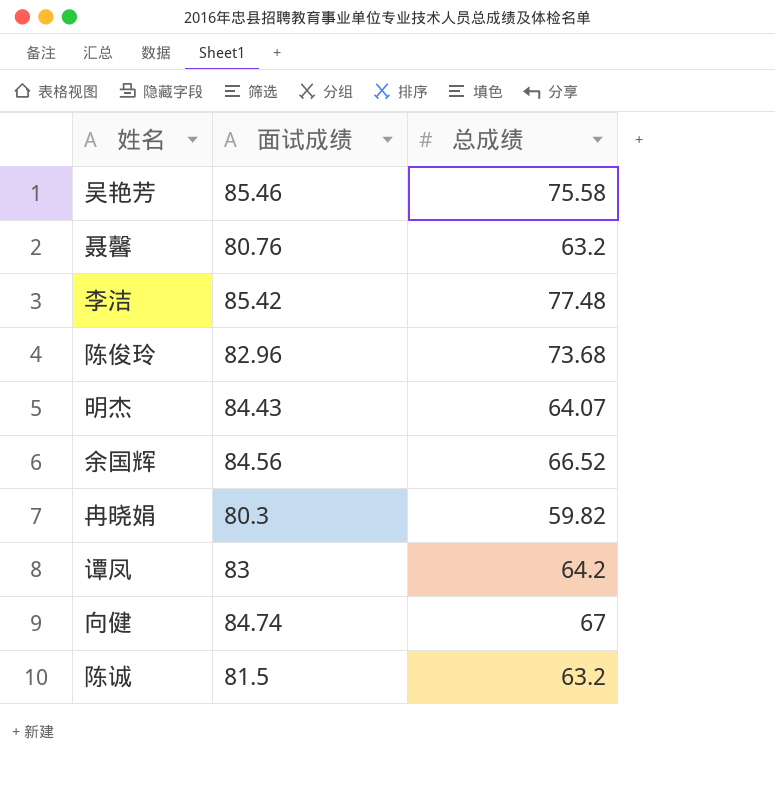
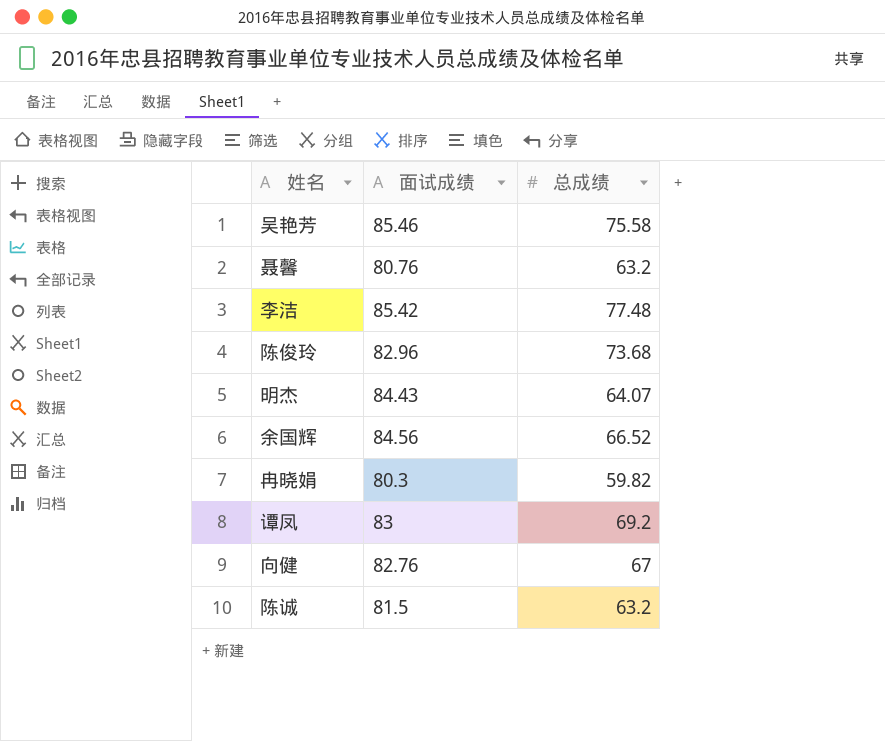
谭凤 | 总成绩: 64.2 -> 69.2
向健 | 面试成绩: 84.74 -> 82.76

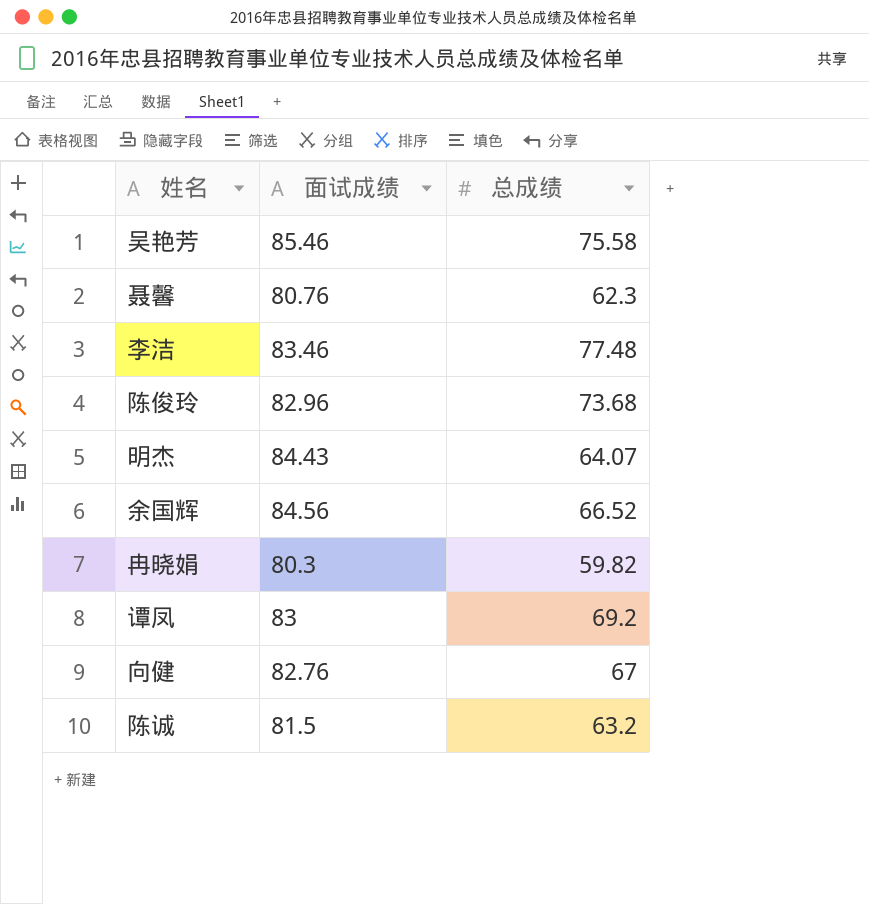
聂馨 | 总成绩: 63.2 -> 62.3
李洁 | 面试成绩: 85.42 -> 83.46

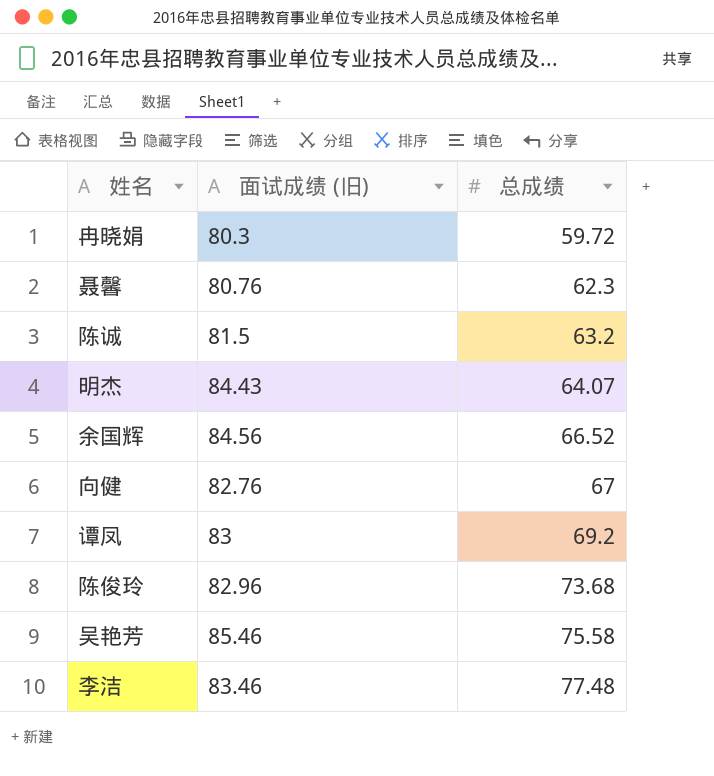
row order: none -> 总成绩 ascending
column name: 面试成绩 -> 面试成绩 (旧)
冉晓娟 | 总成绩: 59.82 -> 59.72

